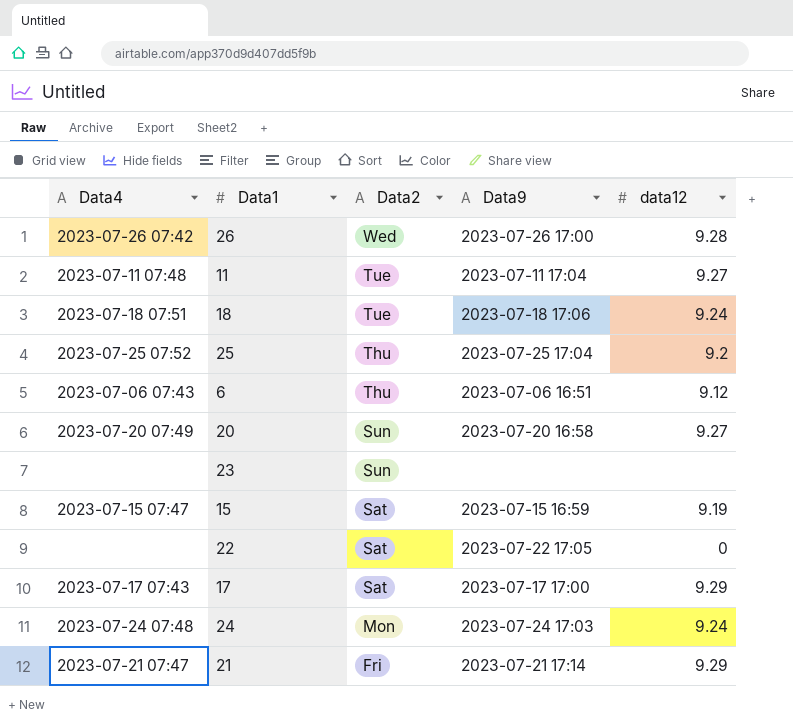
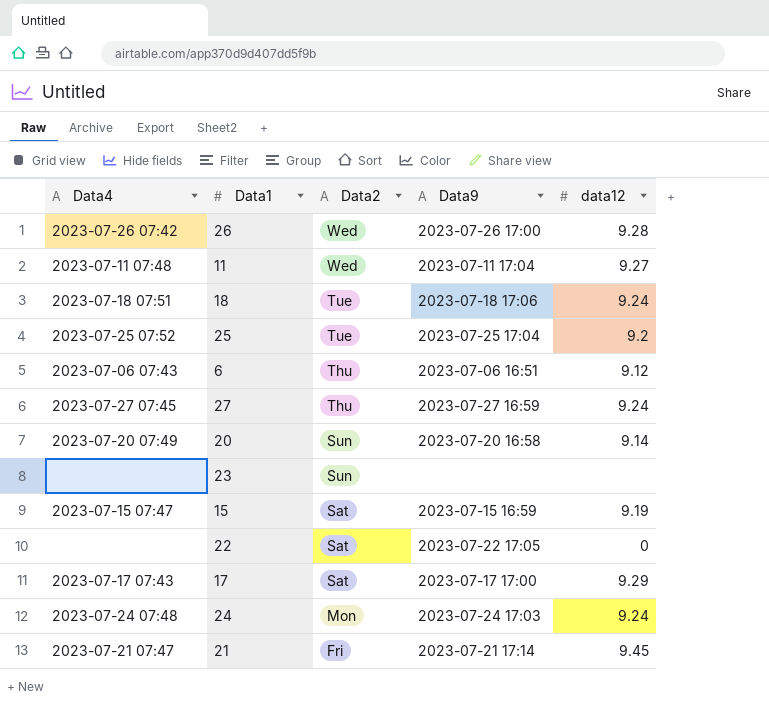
11 | Data2: Tue -> Wed
25 | Data2: Thu -> Tue
row 27: none -> 2023-07-27 07:45 | Thu | 2023-07-27 16:59 | 9.24
20 | data12: 9.27 -> 9.14
21 | data12: 9.29 -> 9.45

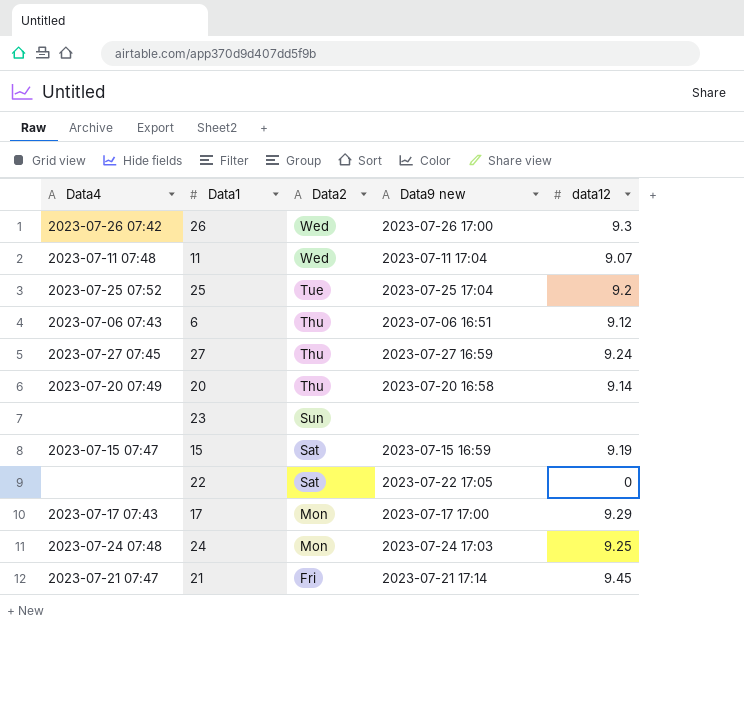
column name: Data9 -> Data9 new
row 18: 2023-07-18 07:51 | Tue | 2023-07-18 17:06 | 9.24 -> none
26 | data12: 9.28 -> 9.3
11 | data12: 9.27 -> 9.07
20 | Data2: Sun -> Thu
17 | Data2: Sat -> Mon
24 | data12: 9.24 -> 9.25

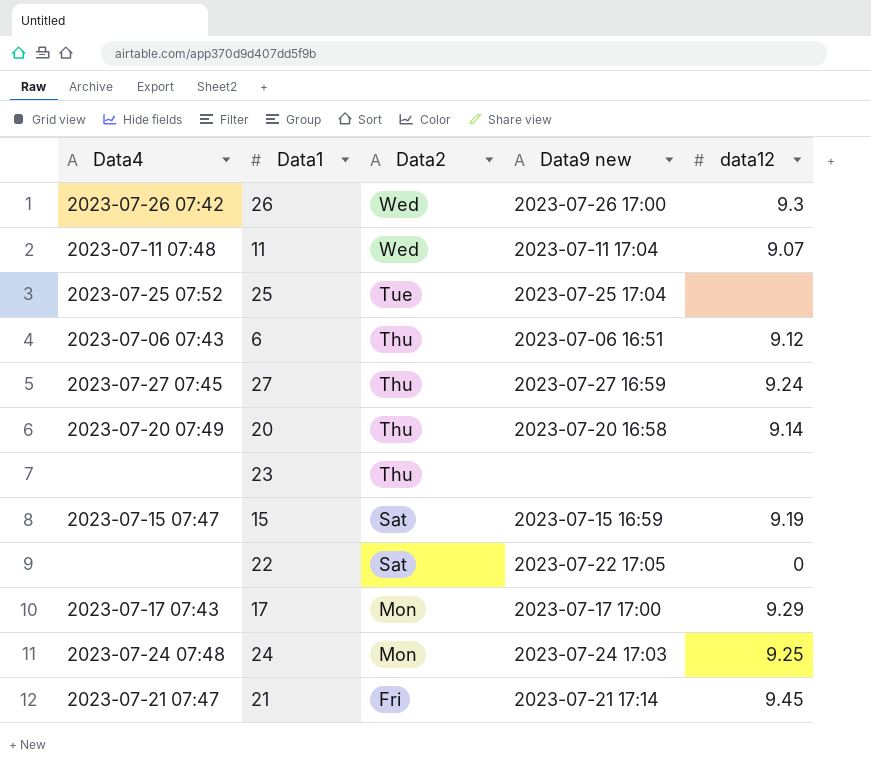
25 | data12: 9.2 -> none
23 | Data2: Sun -> Thu

